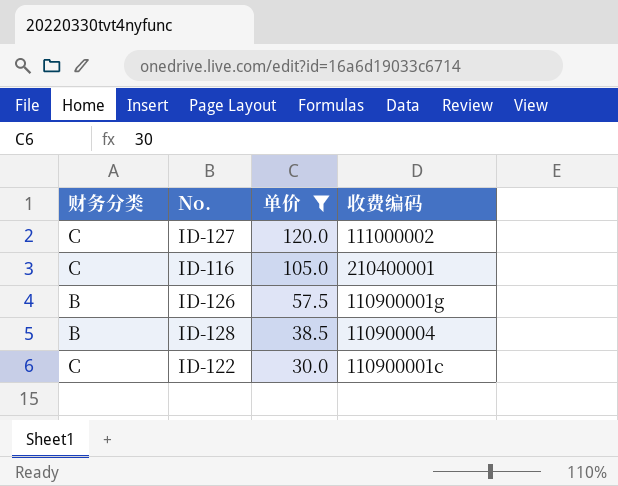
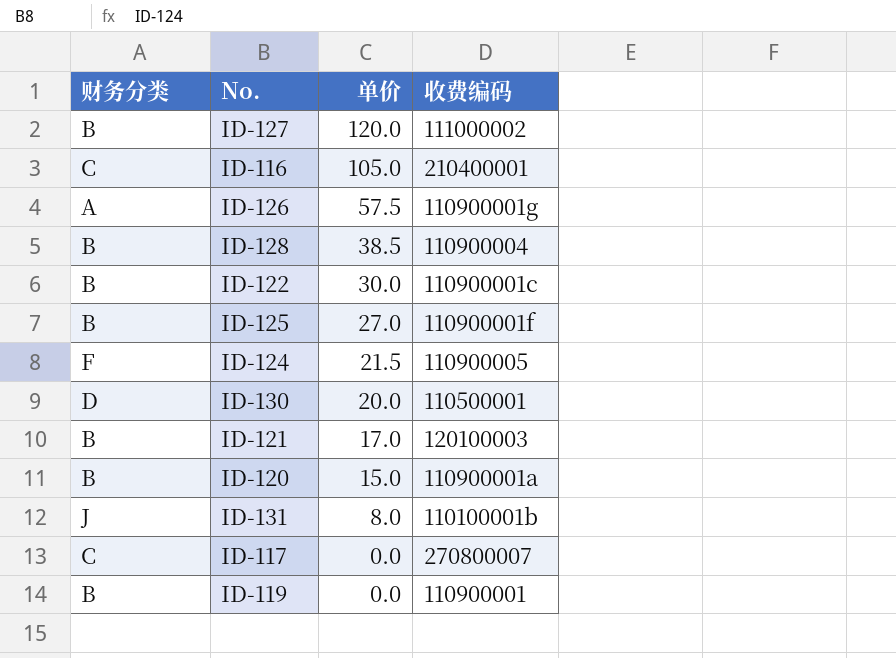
filter: 单价 >= 30.0 -> none
ID-127 | 财务分类: C -> B
ID-126 | 财务分类: B -> A
ID-122 | 财务分类: C -> B

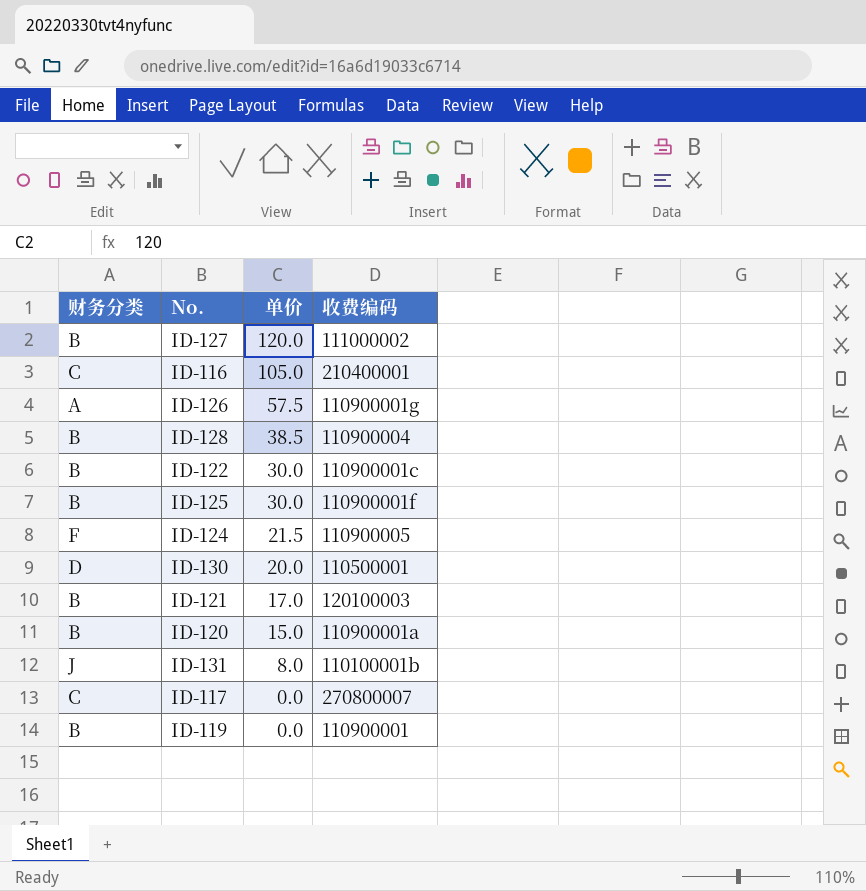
ID-125 | 单价: 27.0 -> 30.0

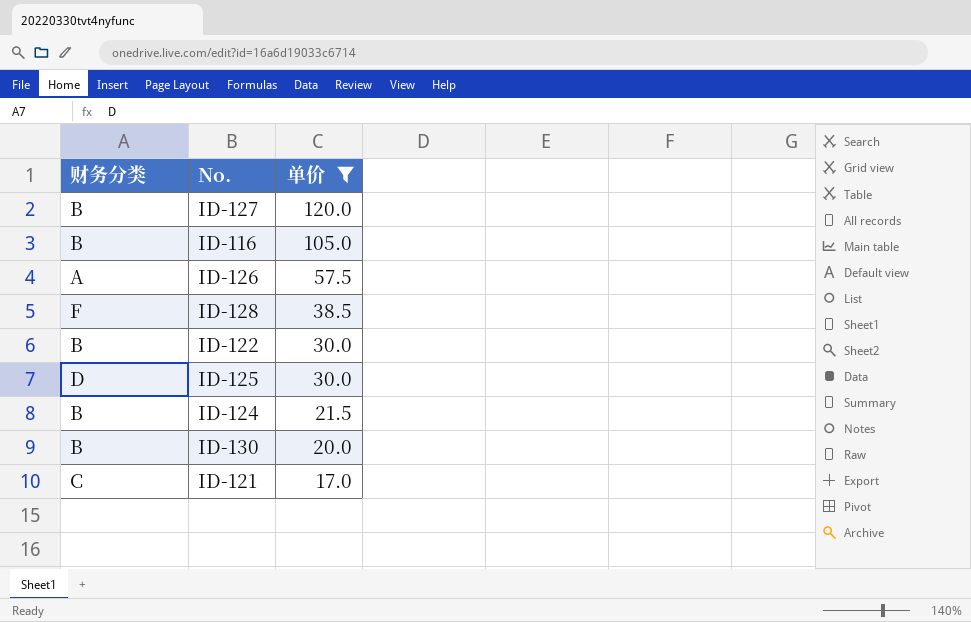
filter: none -> 单价 >= 17.0
column 收费编码 | position: 4 -> none
ID-116 | 财务分类: C -> B
ID-128 | 财务分类: B -> F
ID-125 | 财务分类: B -> D
ID-124 | 财务分类: F -> B
ID-130 | 财务分类: D -> B
ID-121 | 财务分类: B -> C

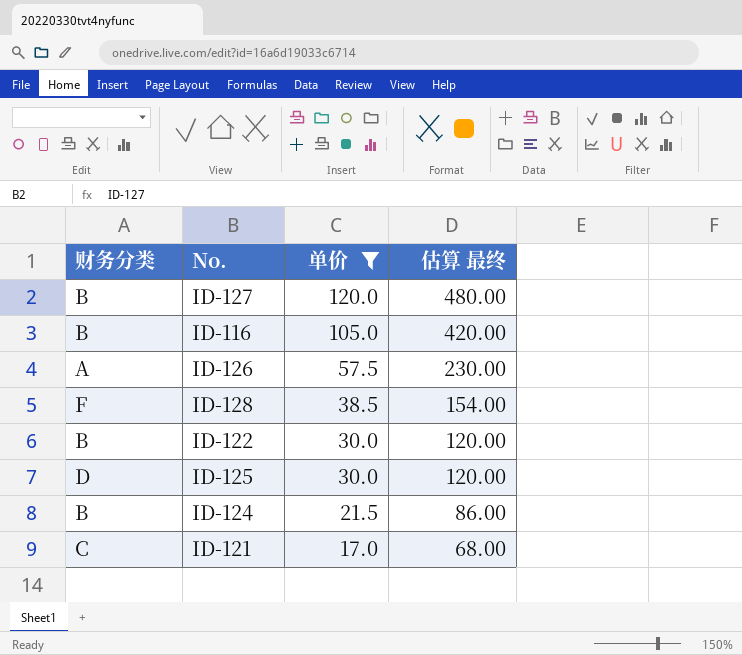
column 估算 最终 | formula: none -> [单价] * 4
row ID-130: B | 20.0 -> none

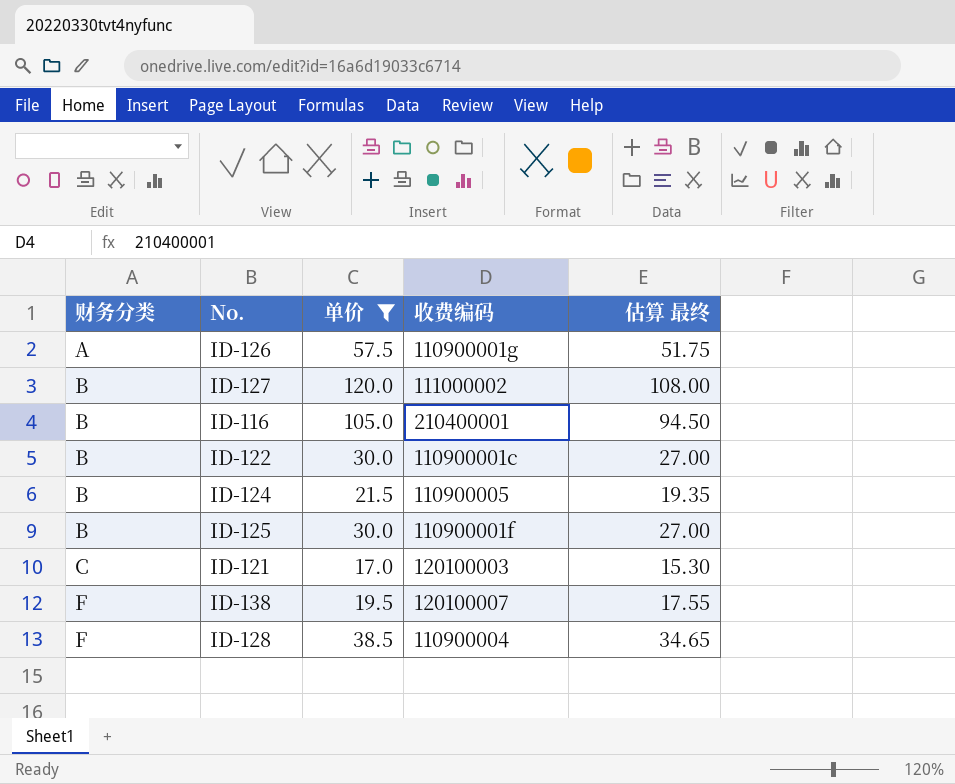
row order: 单价 descending -> 财务分类 ascending
column 收费编码 | position: none -> 4
column 估算 最终 | formula: [单价] * 4 -> [单价] * 0.9
ID-125 | 财务分类: D -> B
row ID-138: none -> F | 19.5 | 120100007 | 17.55

